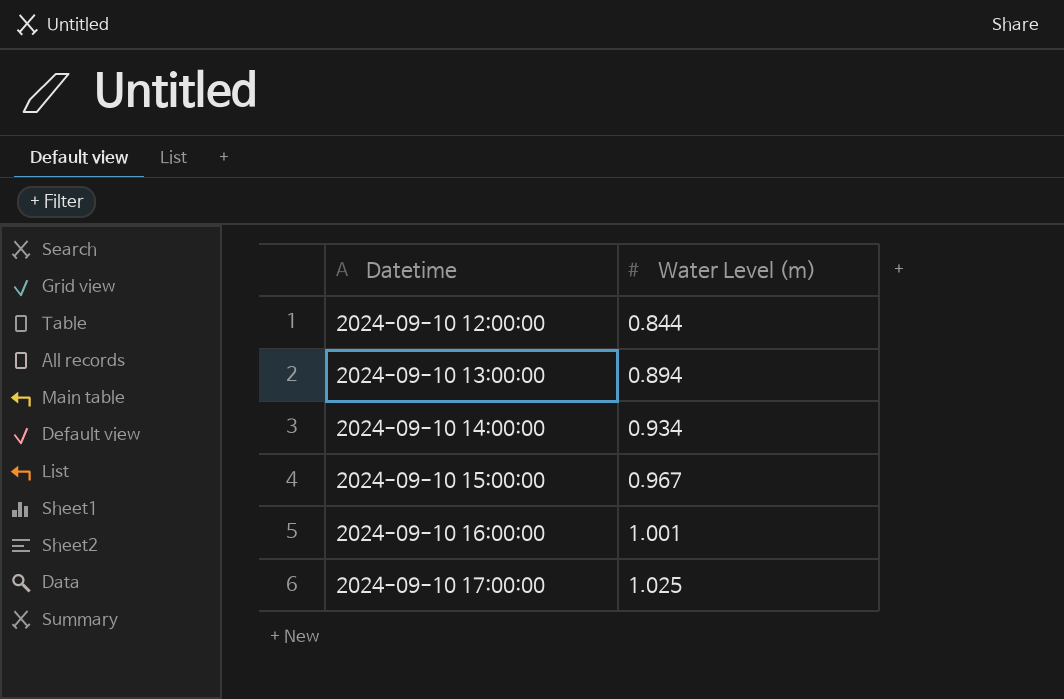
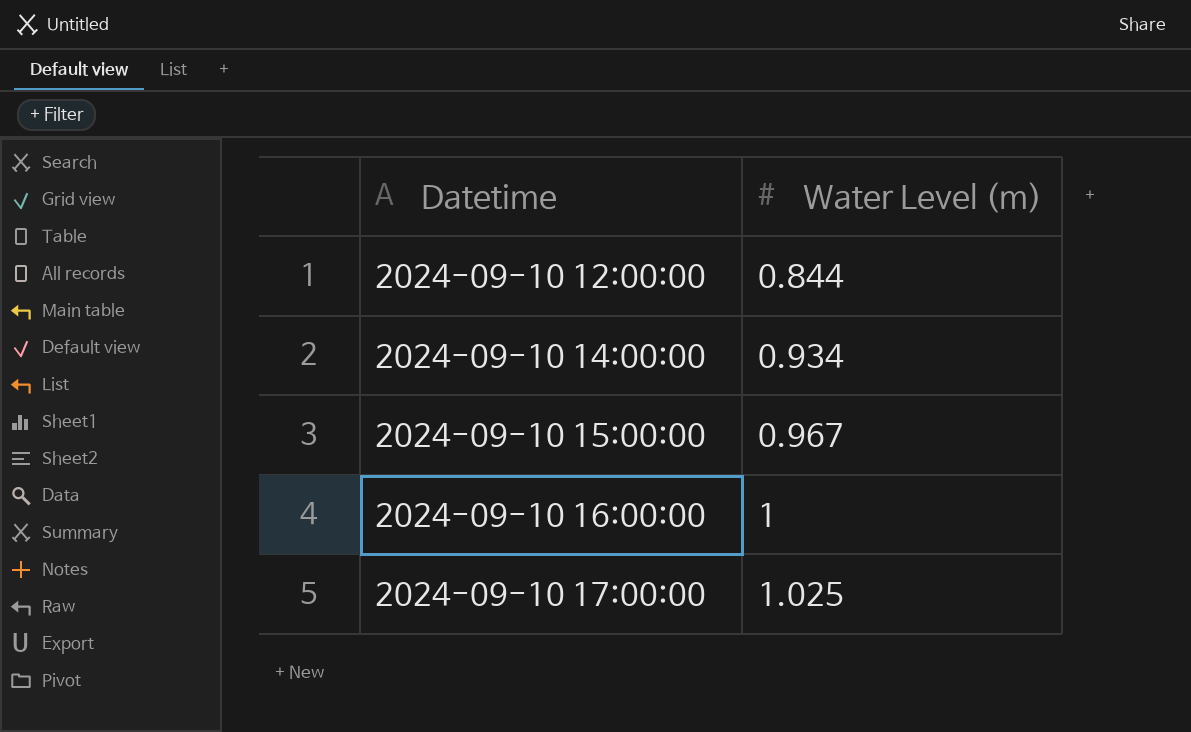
row 2024-09-10 13:00:00: 0.894 -> none
2024-09-10 16:00:00 | Water Level (m): 1.001 -> 1

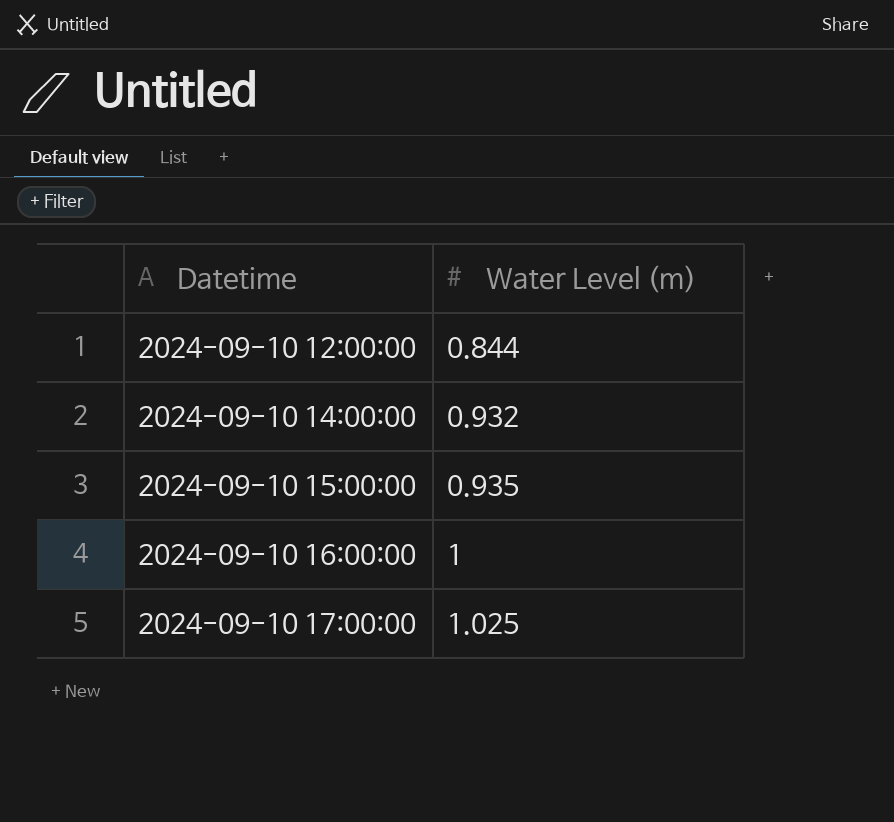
2024-09-10 14:00:00 | Water Level (m): 0.934 -> 0.932
2024-09-10 15:00:00 | Water Level (m): 0.967 -> 0.935

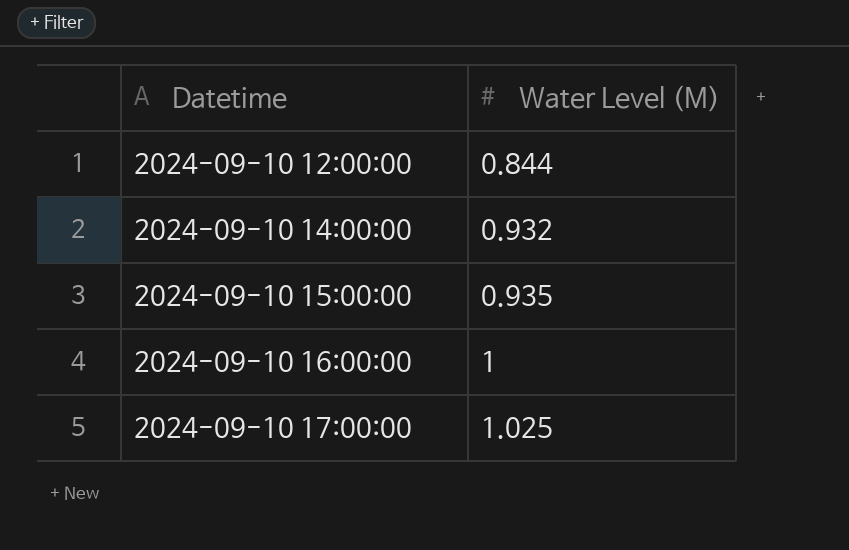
column name: Water Level (m) -> Water Level (M)

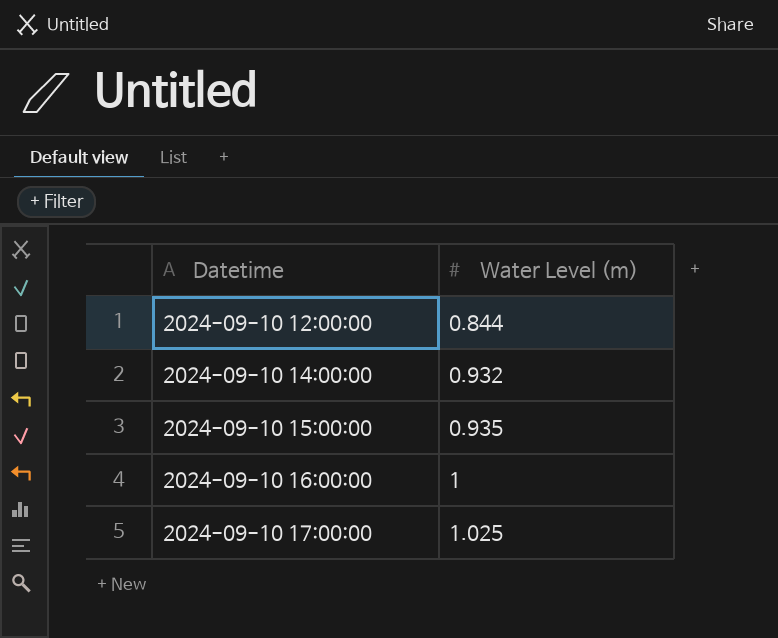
column name: Water Level (M) -> Water Level (m)

